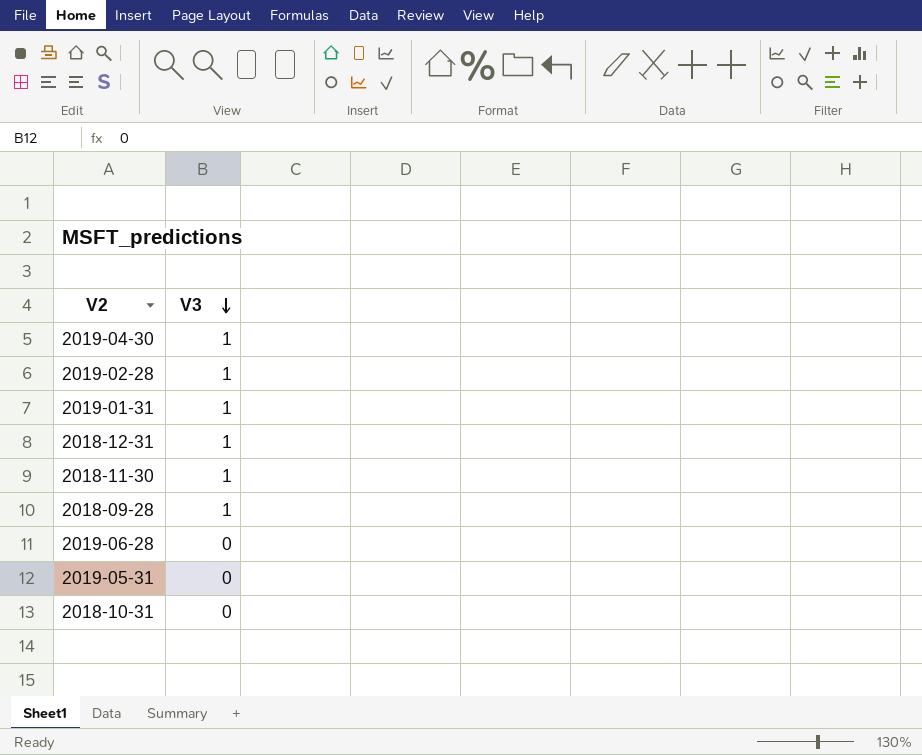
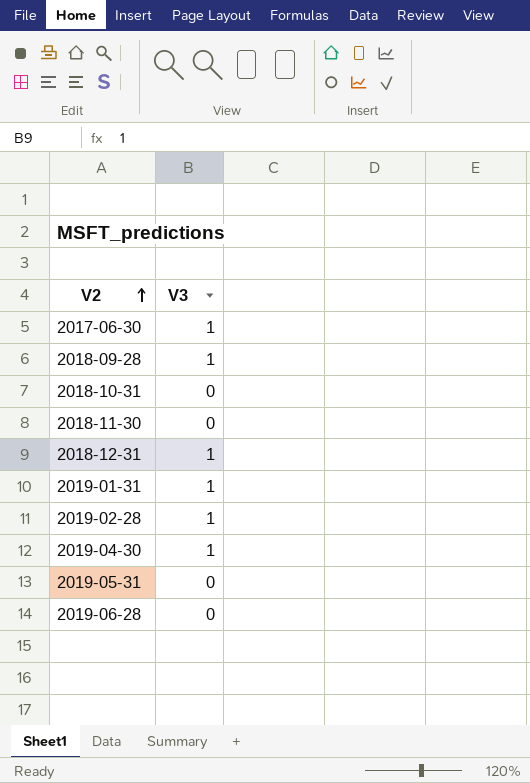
row order: V3 descending -> V2 ascending
row 2017-06-30: none -> 1
2018-11-30 | V3: 1 -> 0

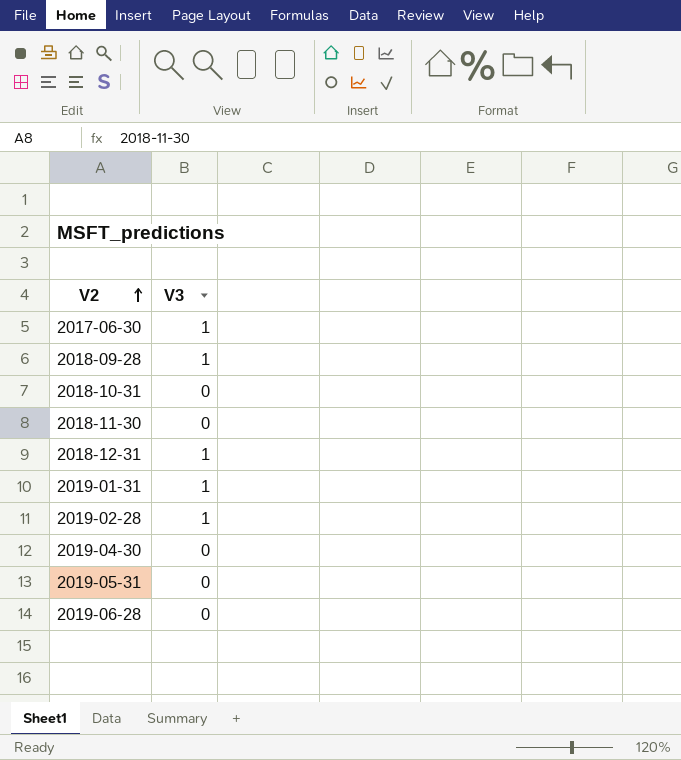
2019-04-30 | V3: 1 -> 0

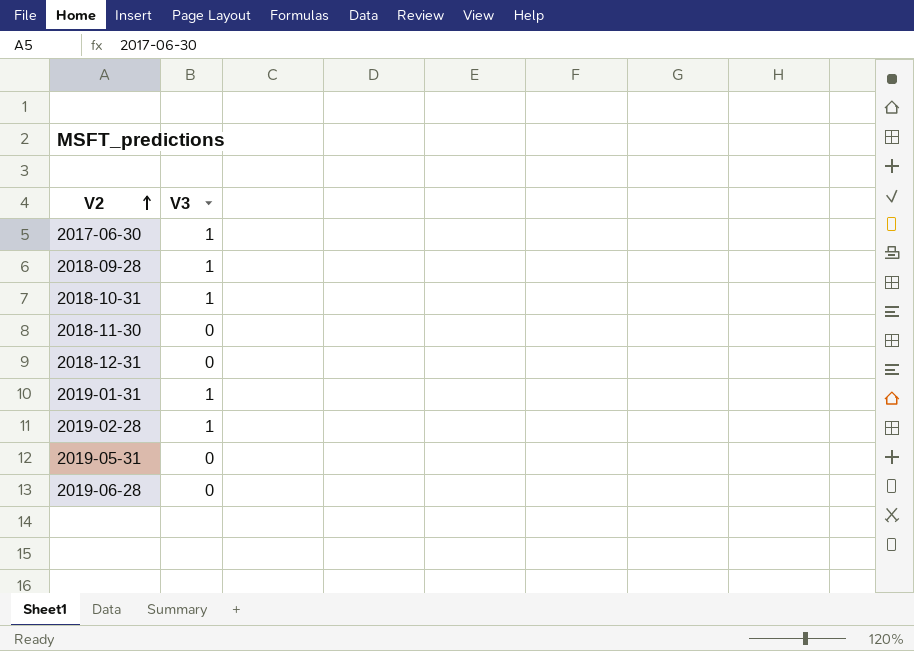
row 2019-04-30: 0 -> none
2018-10-31 | V3: 0 -> 1
2018-12-31 | V3: 1 -> 0

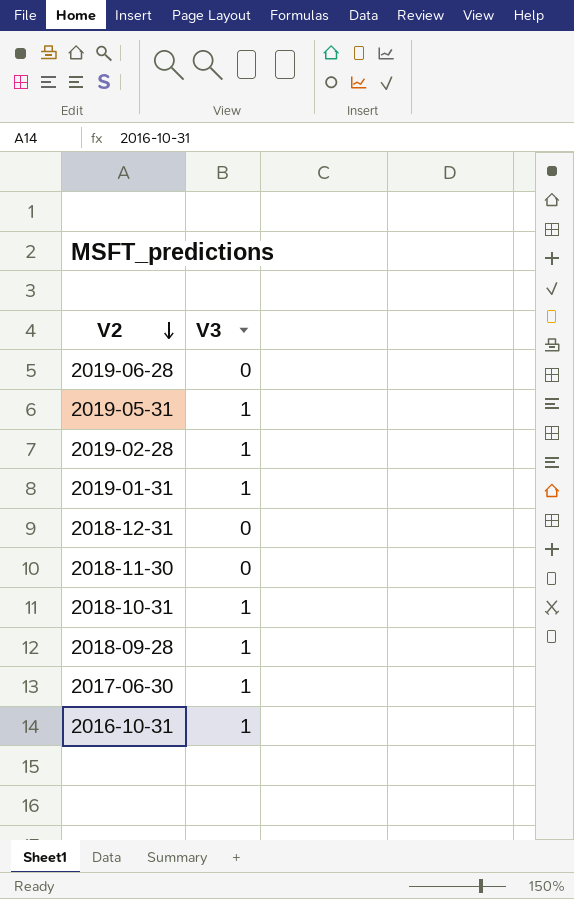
row order: V2 ascending -> V2 descending
2019-05-31 | V3: 0 -> 1
row 2016-10-31: none -> 1

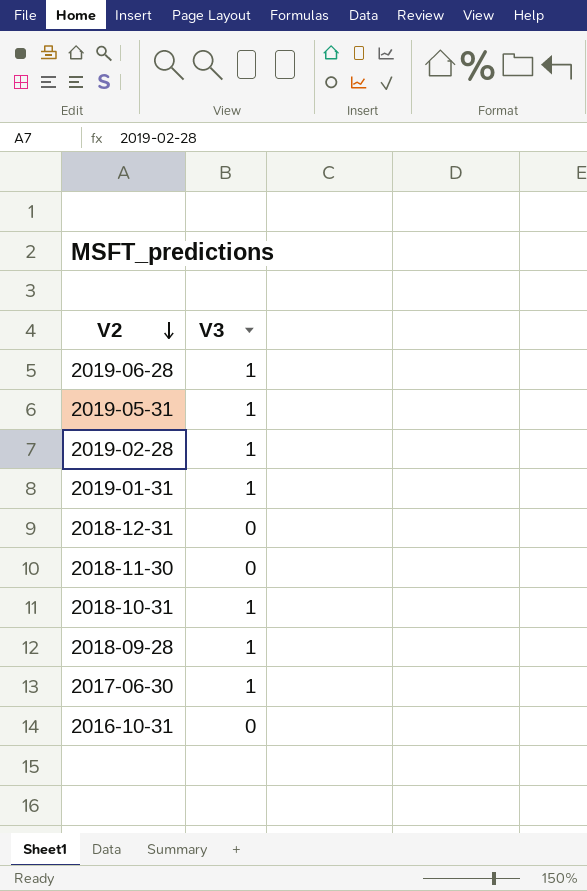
2019-06-28 | V3: 0 -> 1
2016-10-31 | V3: 1 -> 0

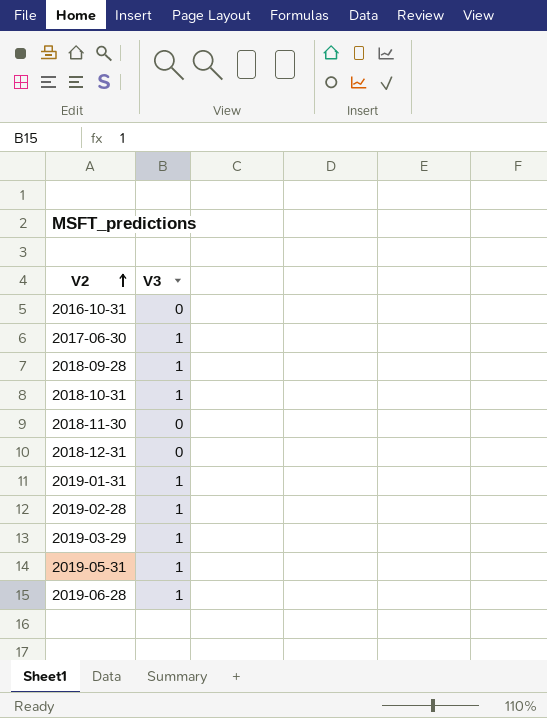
row order: V2 descending -> V2 ascending
row 2019-03-29: none -> 1

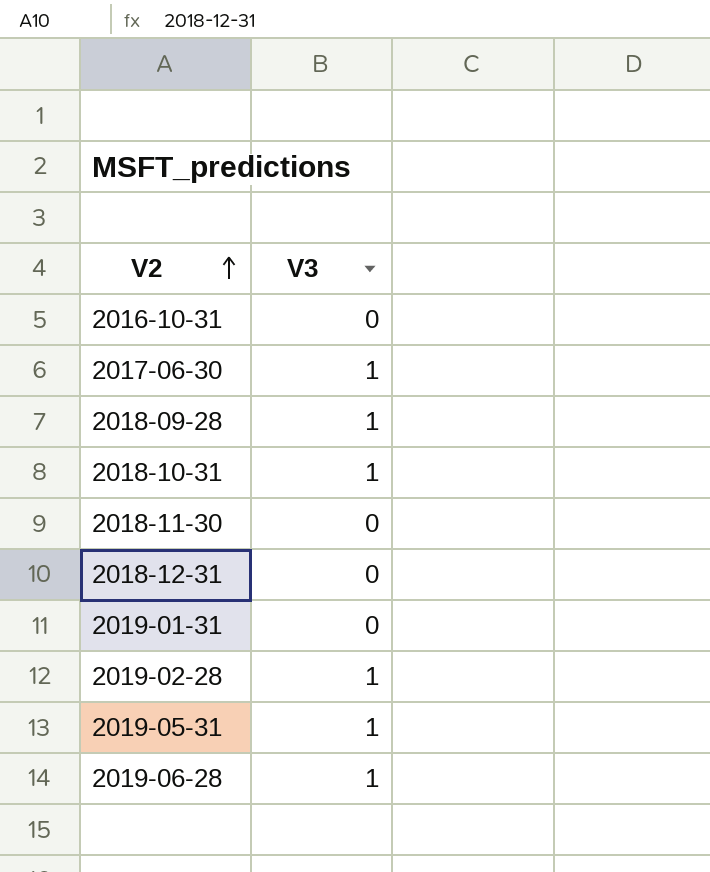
row 2019-03-29: 1 -> none
2019-01-31 | V3: 1 -> 0

